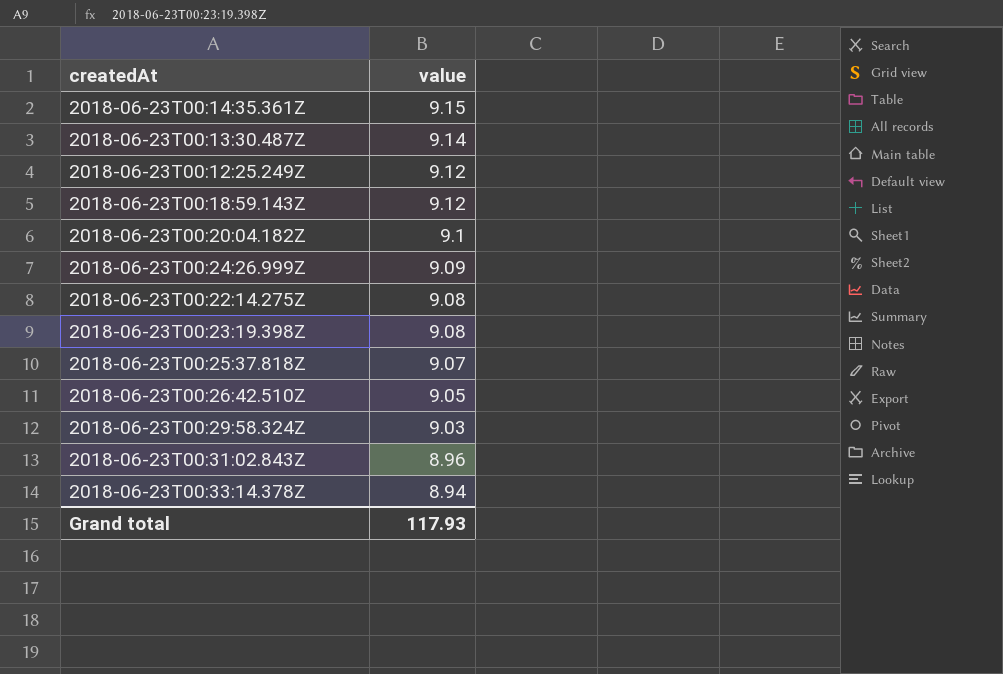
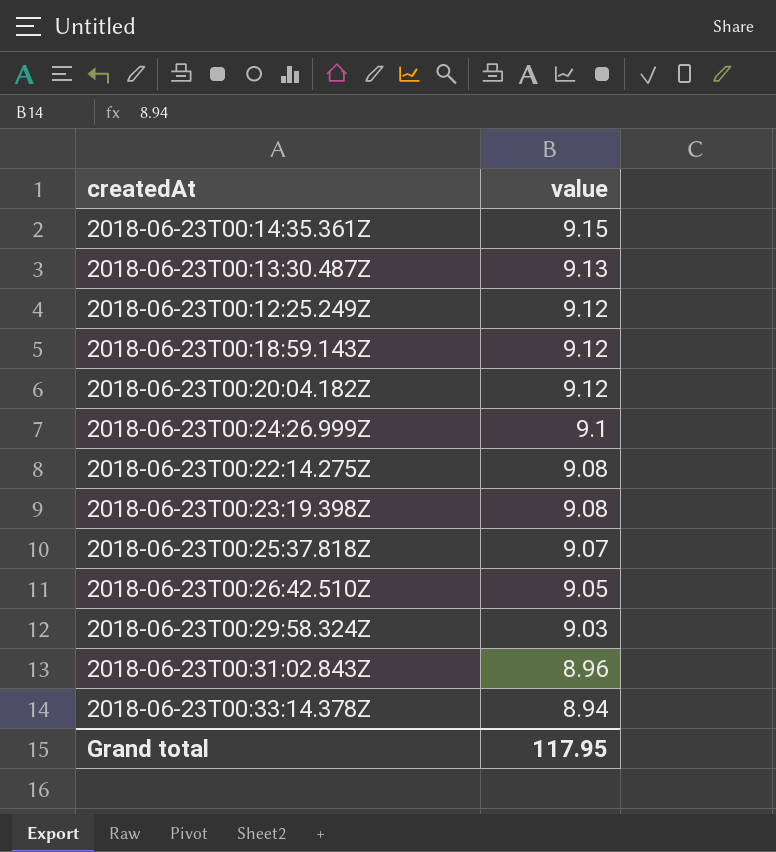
2018-06-23T00:13:30.487Z | value: 9.14 -> 9.13
2018-06-23T00:20:04.182Z | value: 9.1 -> 9.12
2018-06-23T00:24:26.999Z | value: 9.09 -> 9.1
Grand total | value: 117.93 -> 117.95

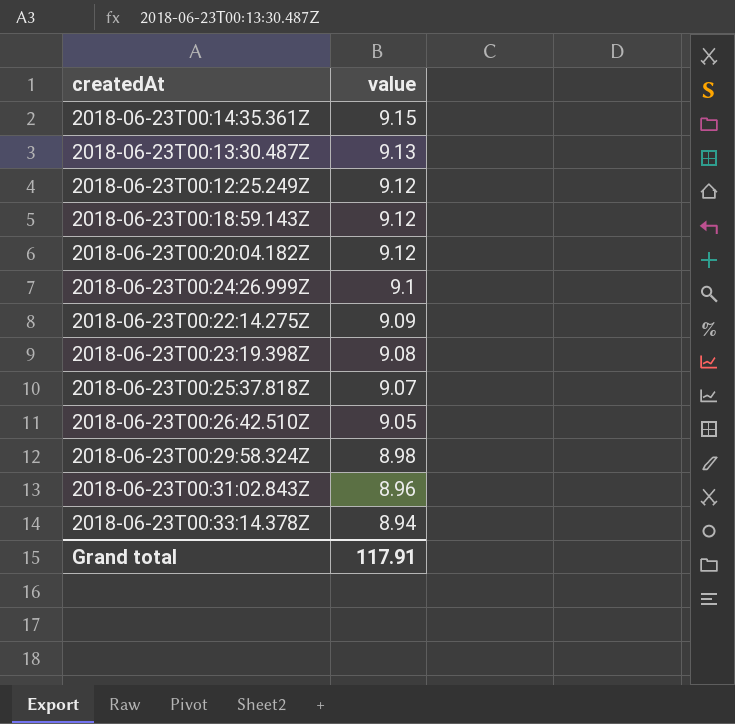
2018-06-23T00:22:14.275Z | value: 9.08 -> 9.09
2018-06-23T00:29:58.324Z | value: 9.03 -> 8.98
Grand total | value: 117.95 -> 117.91

